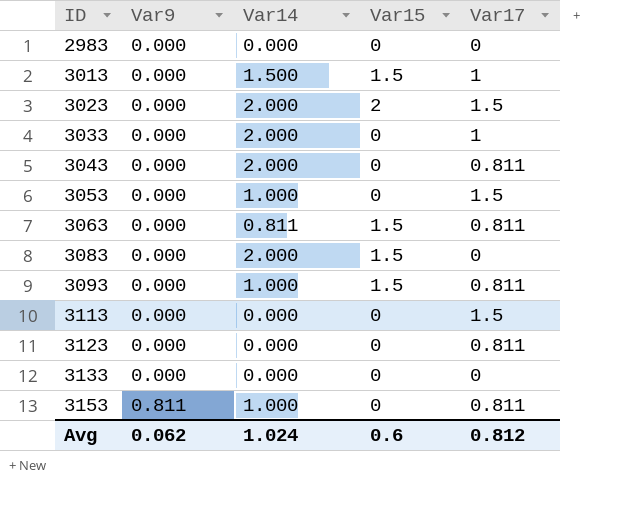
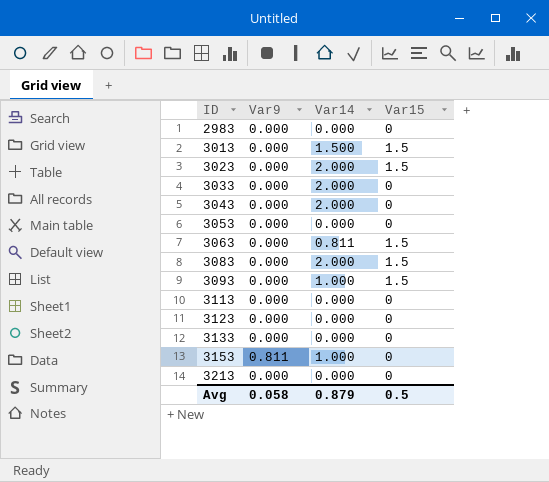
column Var17 | position: 5 -> none
3023 | Var15: 2 -> 1.5
3053 | Var14: 1.000 -> 0.000
row 3213: none -> 0.000 | 0.000 | 0
Avg | Var9: 0.062 -> 0.058
Avg | Var14: 1.024 -> 0.879
Avg | Var15: 0.6 -> 0.5

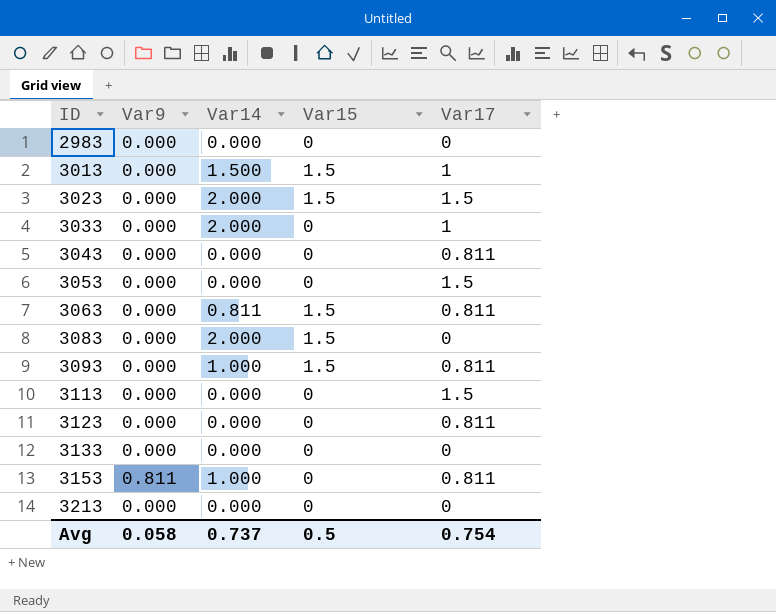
column Var17 | position: none -> 5
3043 | Var14: 2.000 -> 0.000
Avg | Var14: 0.879 -> 0.737

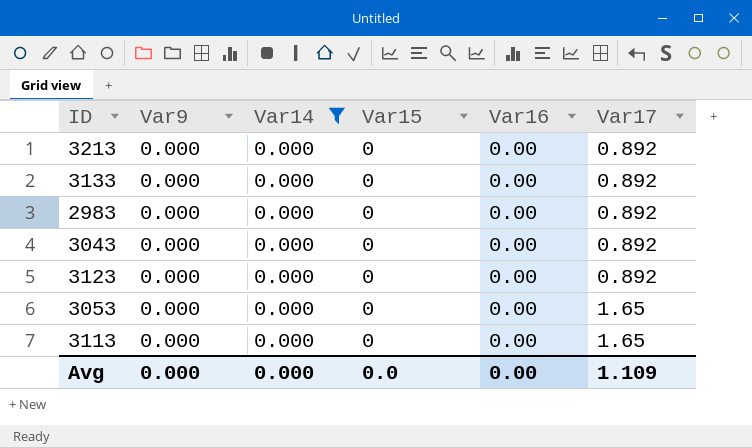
filter: none -> Var14 = 0.000
row order: ID ascending -> Var17 ascending
column Var16 | position: none -> 5
3213 | Var17: 0 -> 0.892
3133 | Var17: 0 -> 0.892
2983 | Var17: 0 -> 0.892
3043 | Var17: 0.811 -> 0.892
3123 | Var17: 0.811 -> 0.892
3053 | Var17: 1.5 -> 1.65
3113 | Var17: 1.5 -> 1.65
Avg | Var9: 0.058 -> 0.000
Avg | Var14: 0.737 -> 0.000
Avg | Var15: 0.5 -> 0.0
Avg | Var17: 0.754 -> 1.109

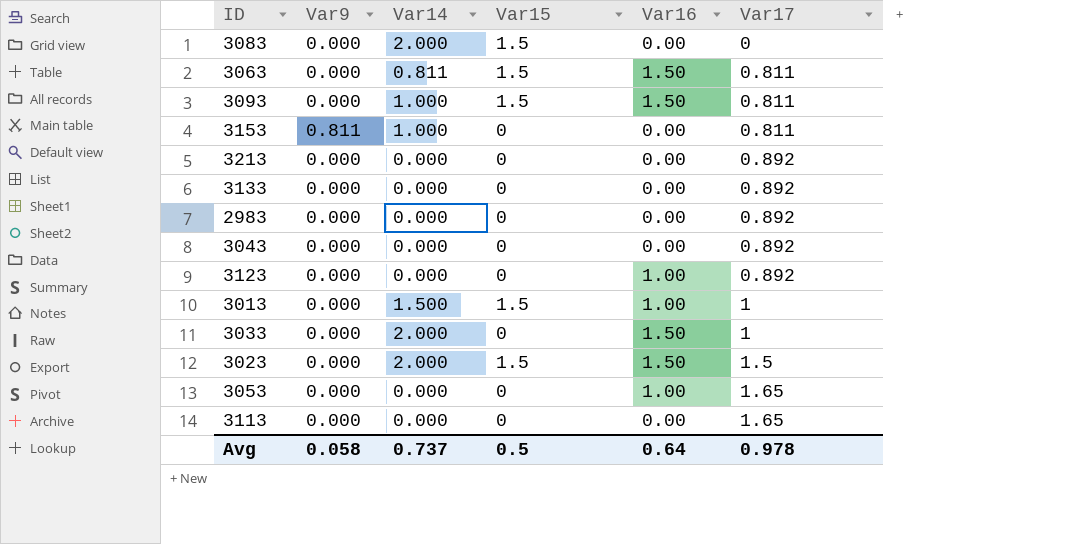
filter: Var14 = 0.000 -> none
3123 | Var16: 0.00 -> 1.00
3053 | Var16: 0.00 -> 1.00
Avg | Var9: 0.000 -> 0.058
Avg | Var14: 0.000 -> 0.737
Avg | Var15: 0.0 -> 0.5
Avg | Var16: 0.00 -> 0.64
Avg | Var17: 1.109 -> 0.978

